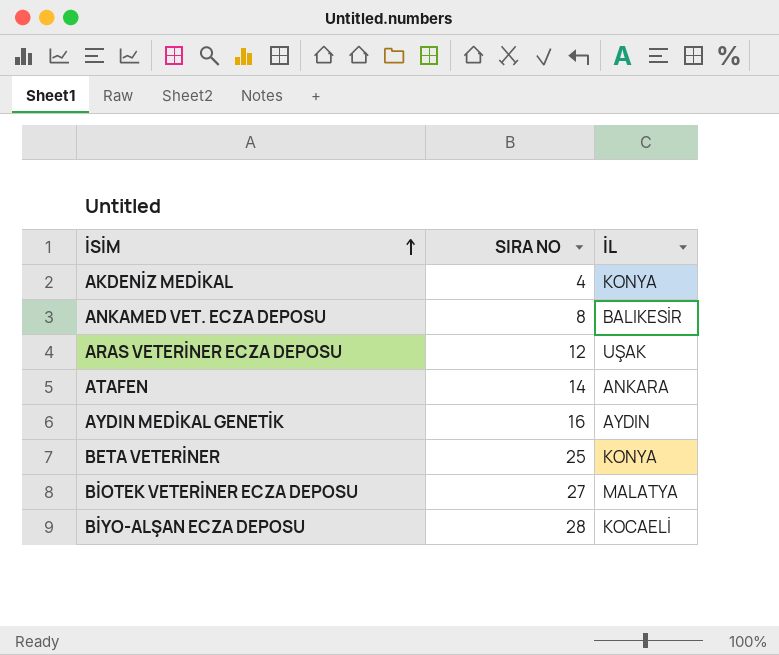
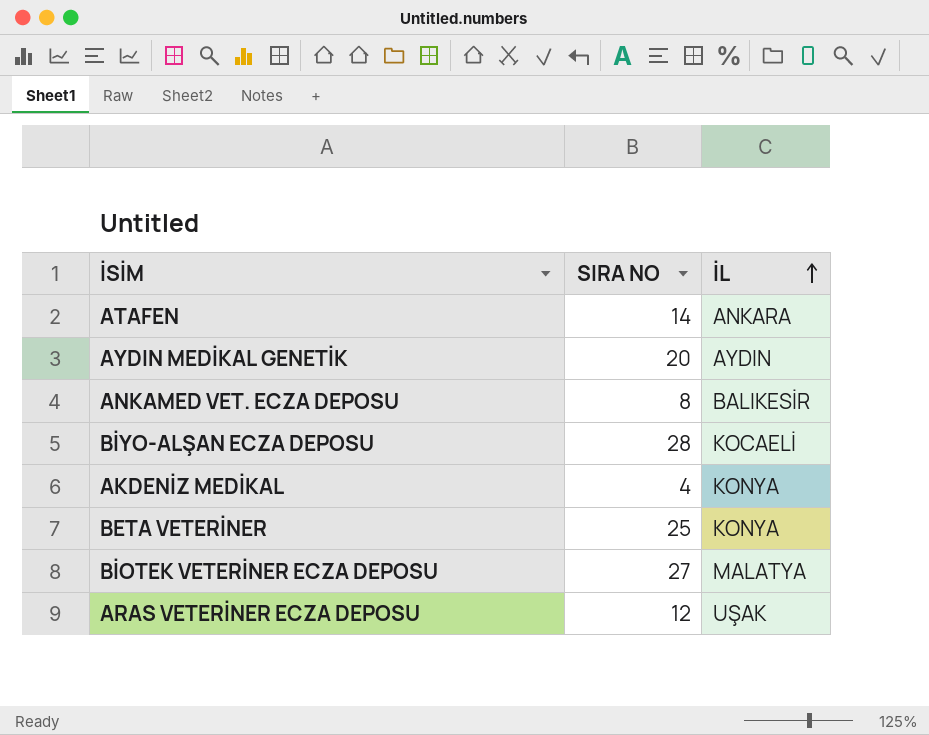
row order: İSİM ascending -> İL ascending
AYDIN MEDİKAL GENETİK | SIRA NO: 16 -> 20

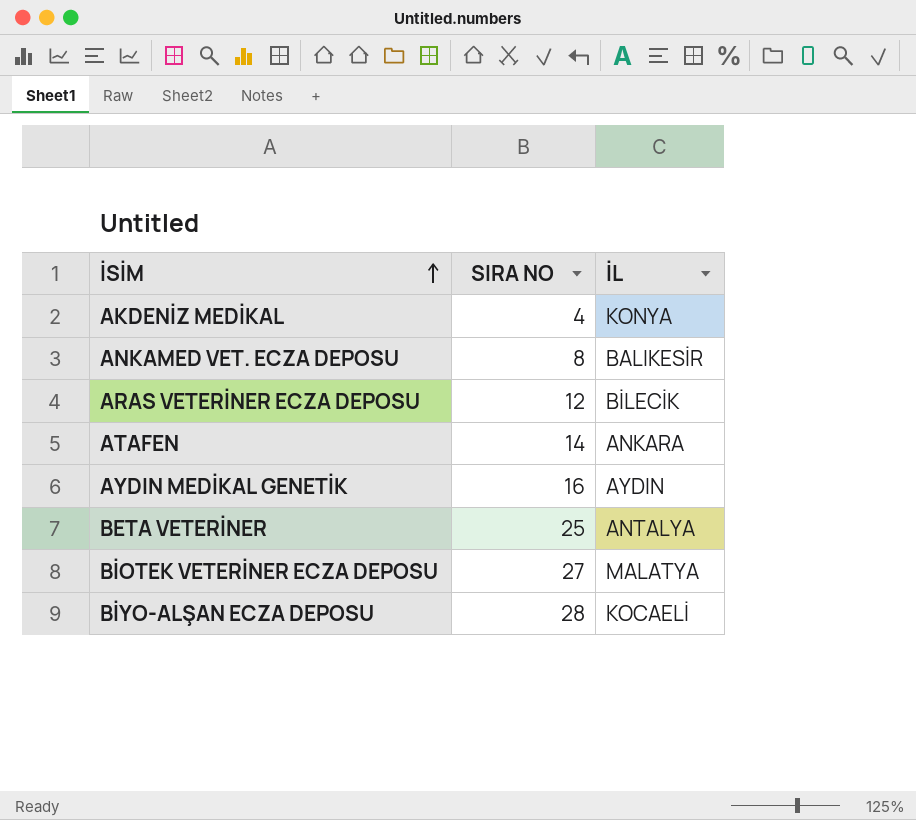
row order: İL ascending -> İSİM ascending
ARAS VETERİNER ECZA DEPOSU | İL: UŞAK -> BİLECİK
AYDIN MEDİKAL GENETİK | SIRA NO: 20 -> 16
BETA VETERİNER | İL: KONYA -> ANTALYA

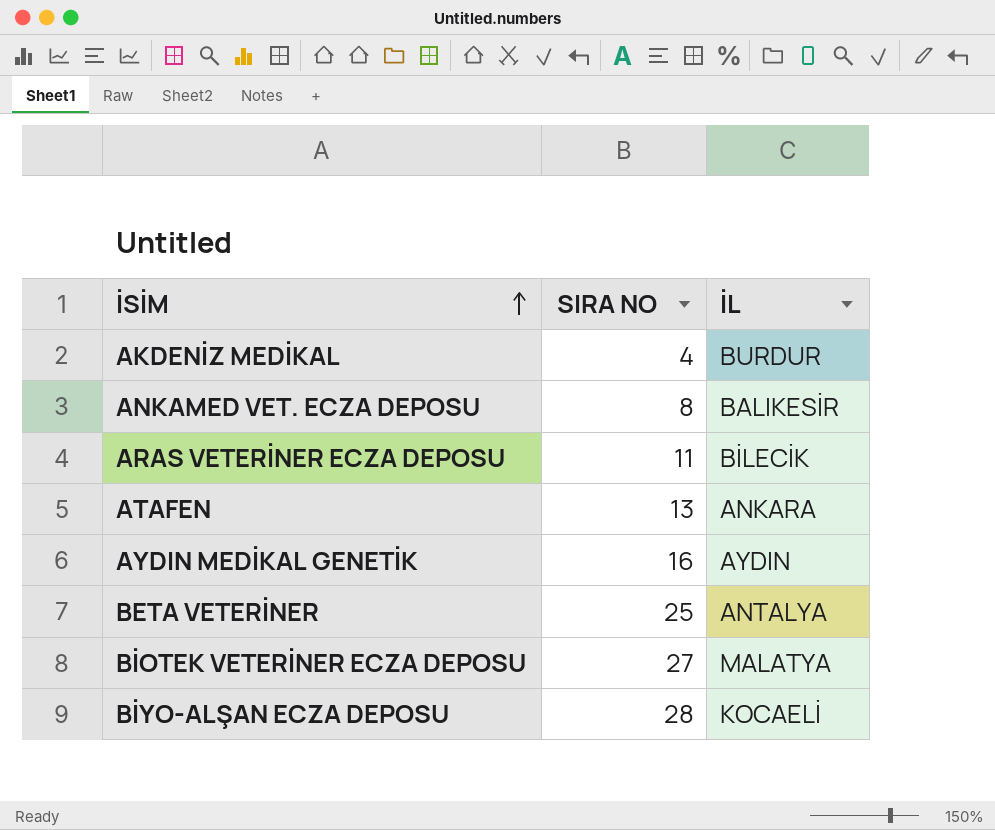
AKDENİZ MEDİKAL | İL: KONYA -> BURDUR
ARAS VETERİNER ECZA DEPOSU | SIRA NO: 12 -> 11
ATAFEN | SIRA NO: 14 -> 13

